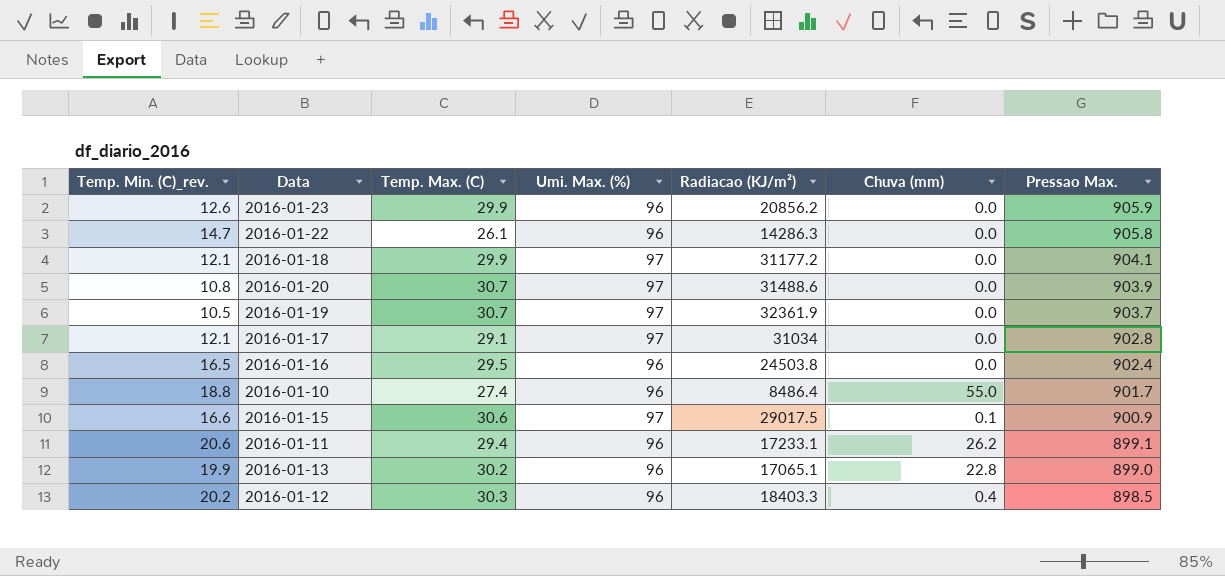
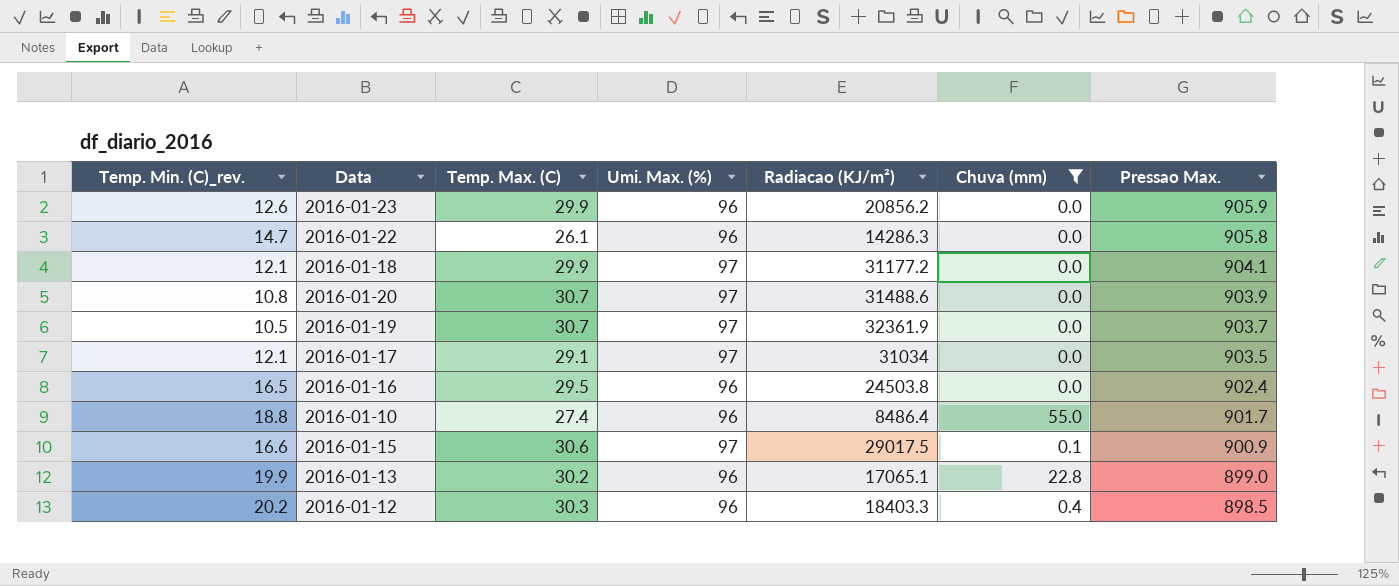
filter: none -> Chuva (mm) != 26.2
2016-01-17 | Pressao Max.: 902.8 -> 903.5

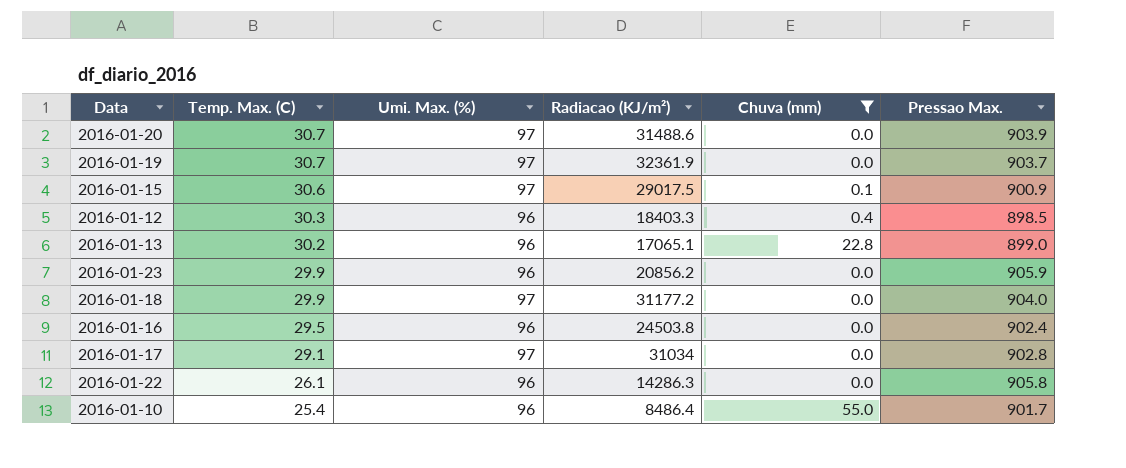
row order: Pressao Max. descending -> Temp. Max. (C) descending
column Temp. Min. (C)_rev. | position: 1 -> none
2016-01-18 | Pressao Max.: 904.1 -> 904.0
2016-01-17 | Pressao Max.: 903.5 -> 902.8
2016-01-10 | Temp. Max. (C): 27.4 -> 25.4

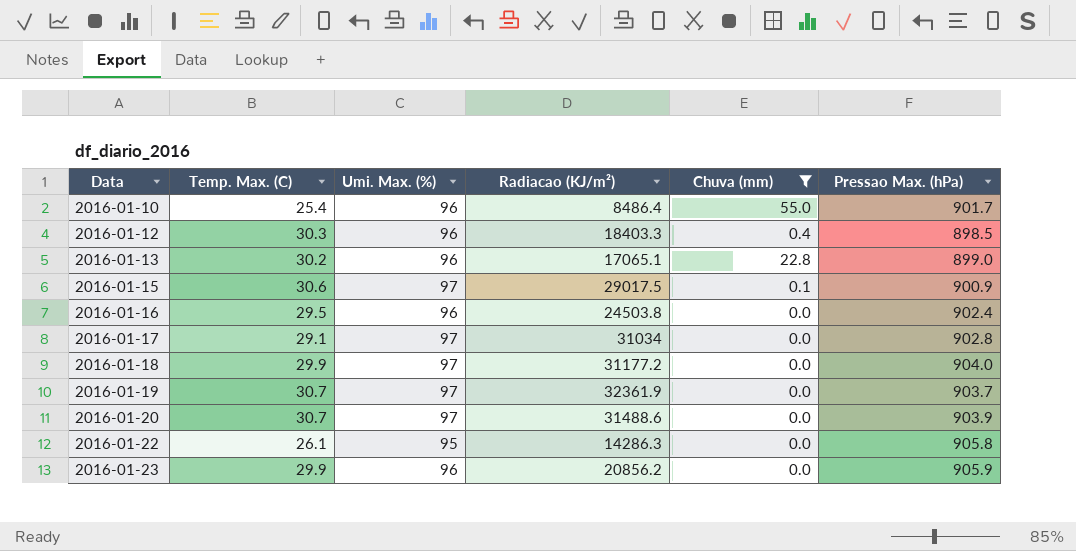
row order: Temp. Max. (C) descending -> Data ascending
column name: Pressao Max. -> Pressao Max. (hPa)
2016-01-22 | Umi. Max. (%): 96 -> 95

